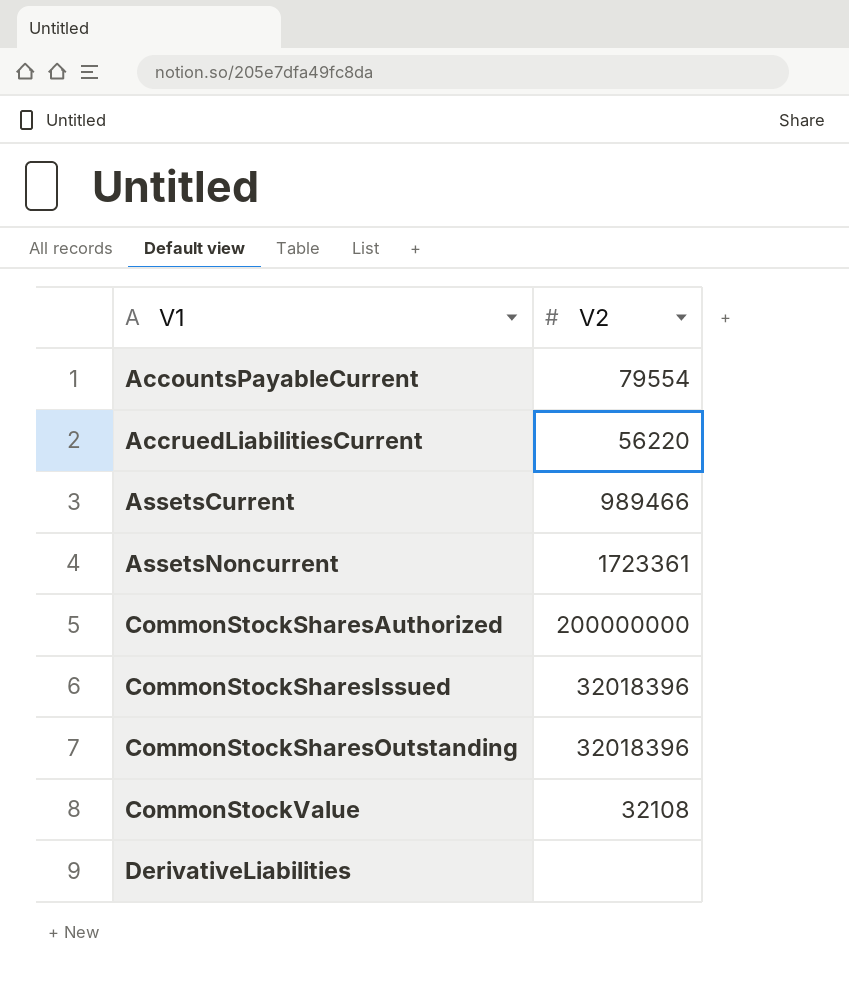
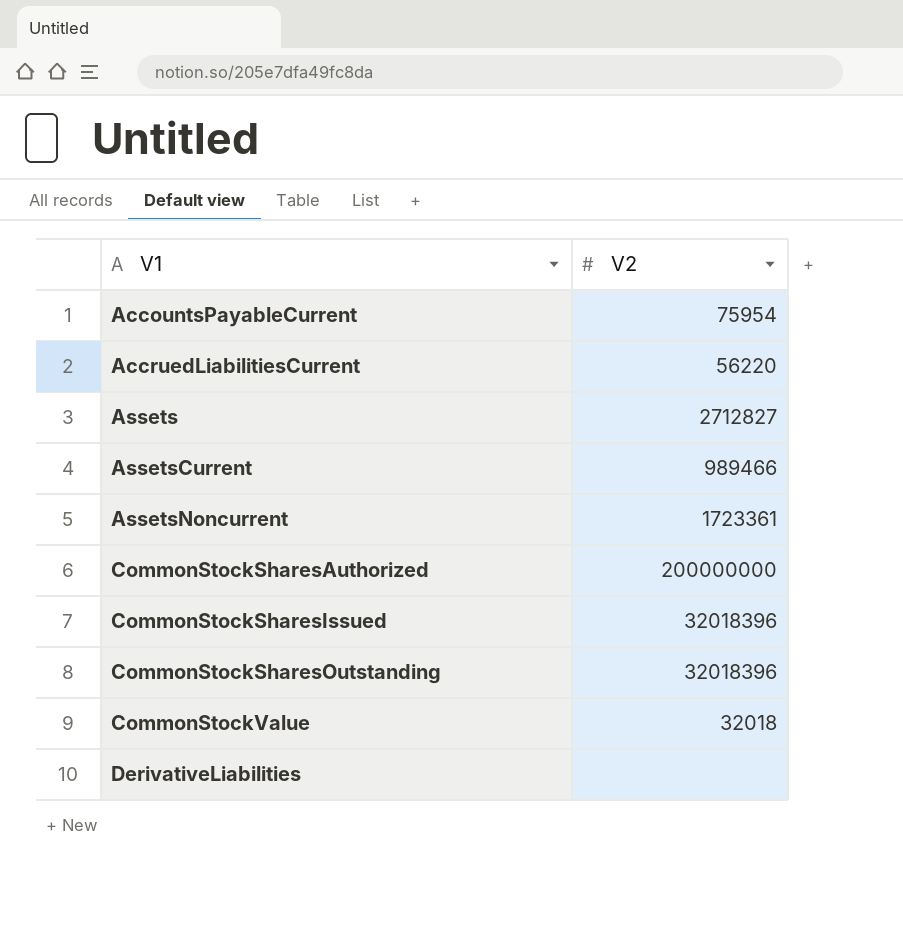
AccountsPayableCurrent | V2: 79554 -> 75954
row Assets: none -> 2712827
CommonStockValue | V2: 32108 -> 32018

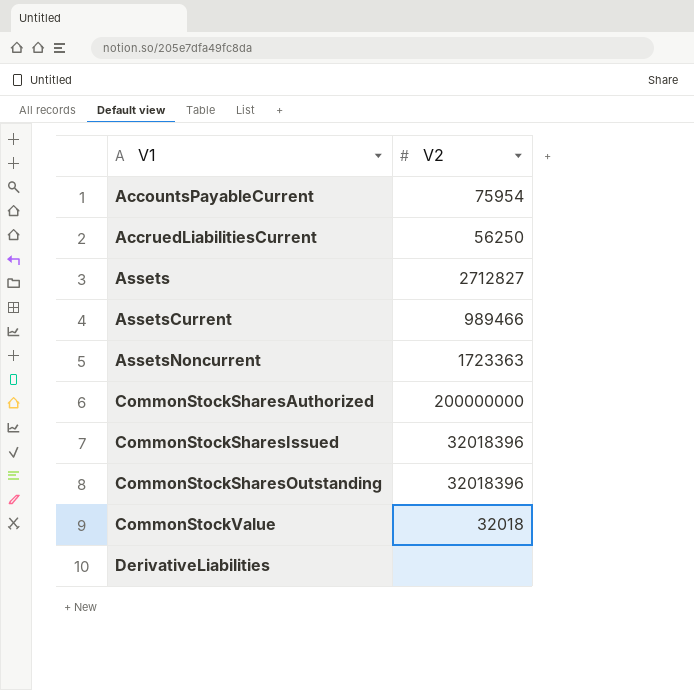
AccruedLiabilitiesCurrent | V2: 56220 -> 56250
AssetsNoncurrent | V2: 1723361 -> 1723363

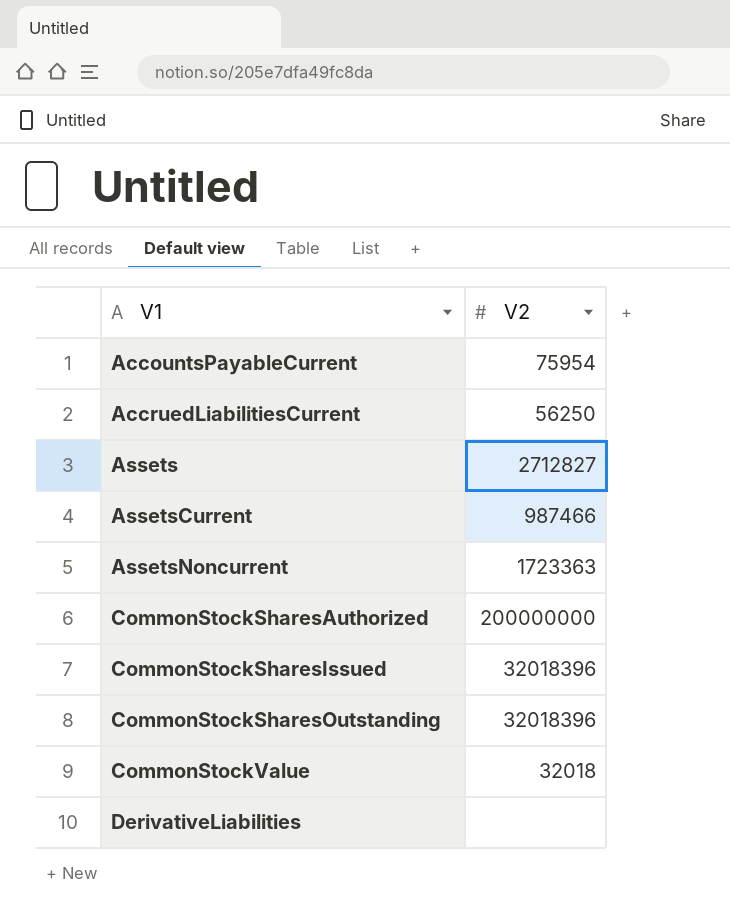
AssetsCurrent | V2: 989466 -> 987466

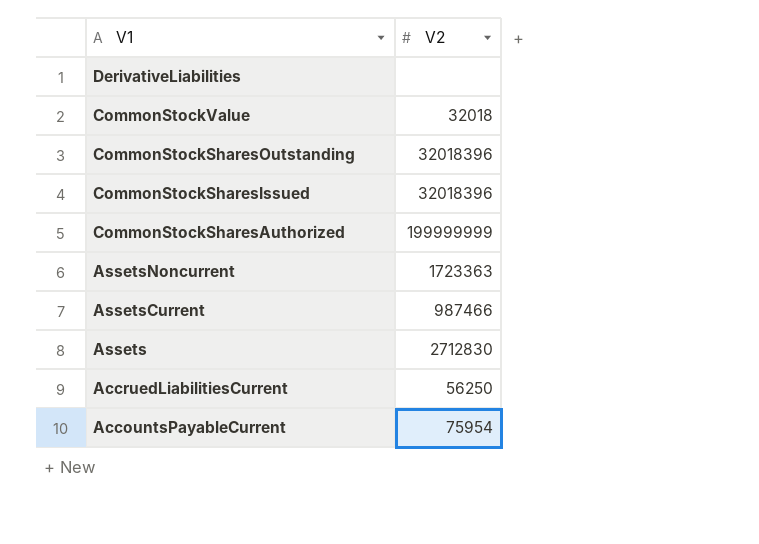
row order: V1 ascending -> V1 descending
CommonStockSharesAuthorized | V2: 200000000 -> 199999999
Assets | V2: 2712827 -> 2712830

